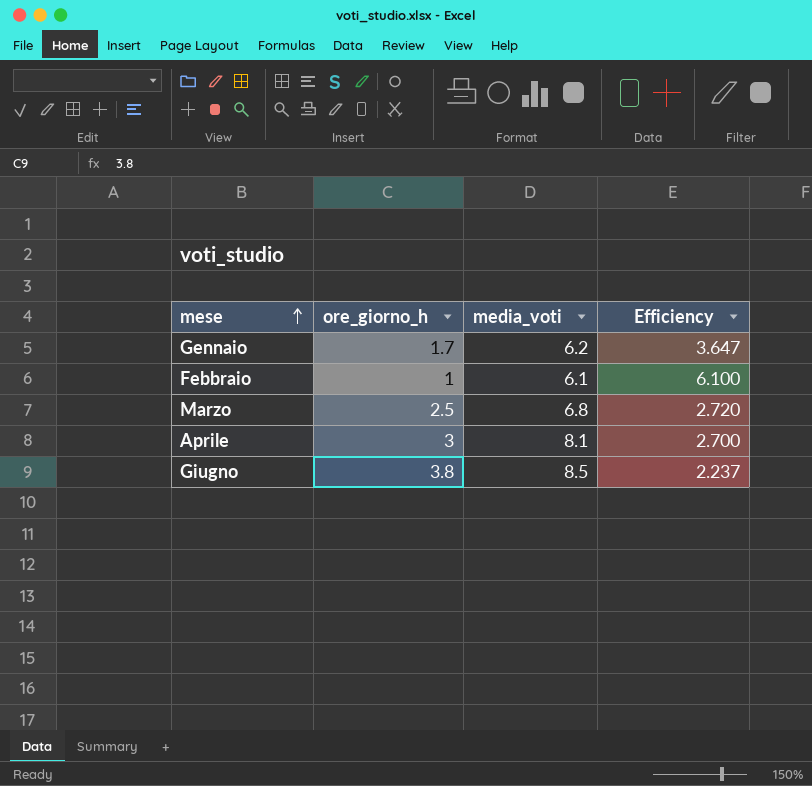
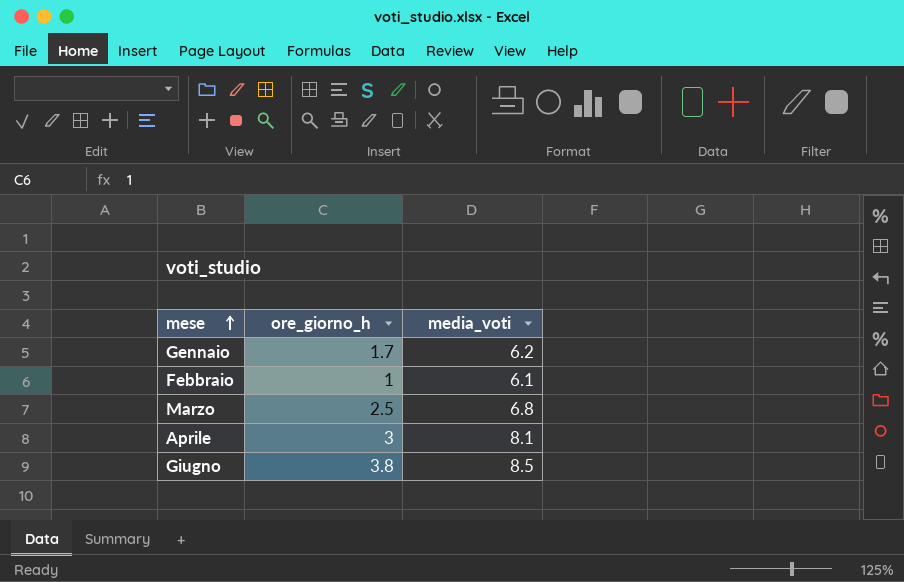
column Efficiency | formula: [media_voti] / [ore_giorno_h] -> none

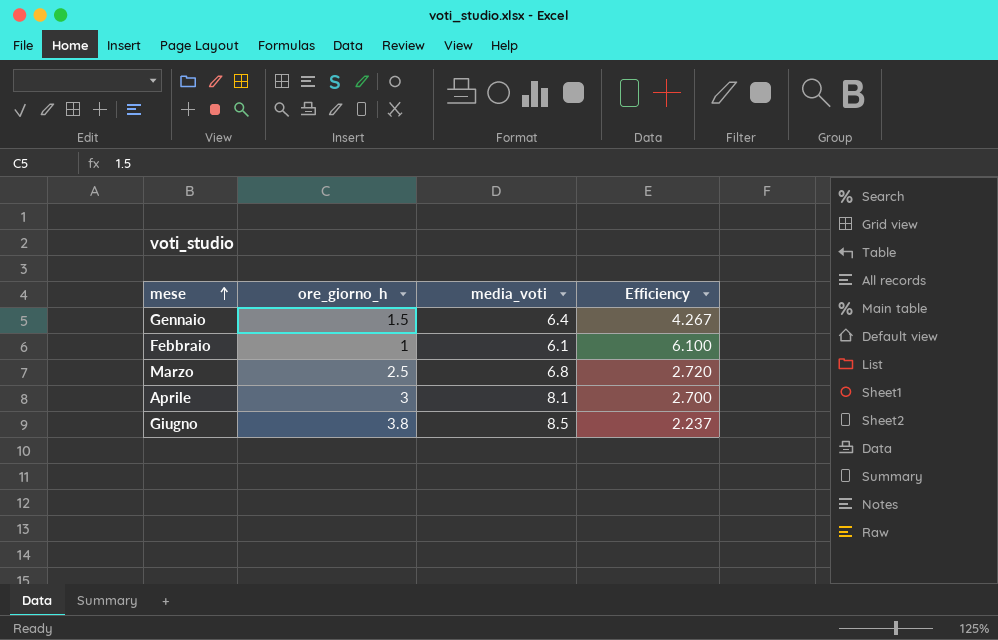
column Efficiency | formula: none -> [media_voti] / [ore_giorno_h]
Gennaio | ore_giorno_h: 1.7 -> 1.5
Gennaio | media_voti: 6.2 -> 6.4

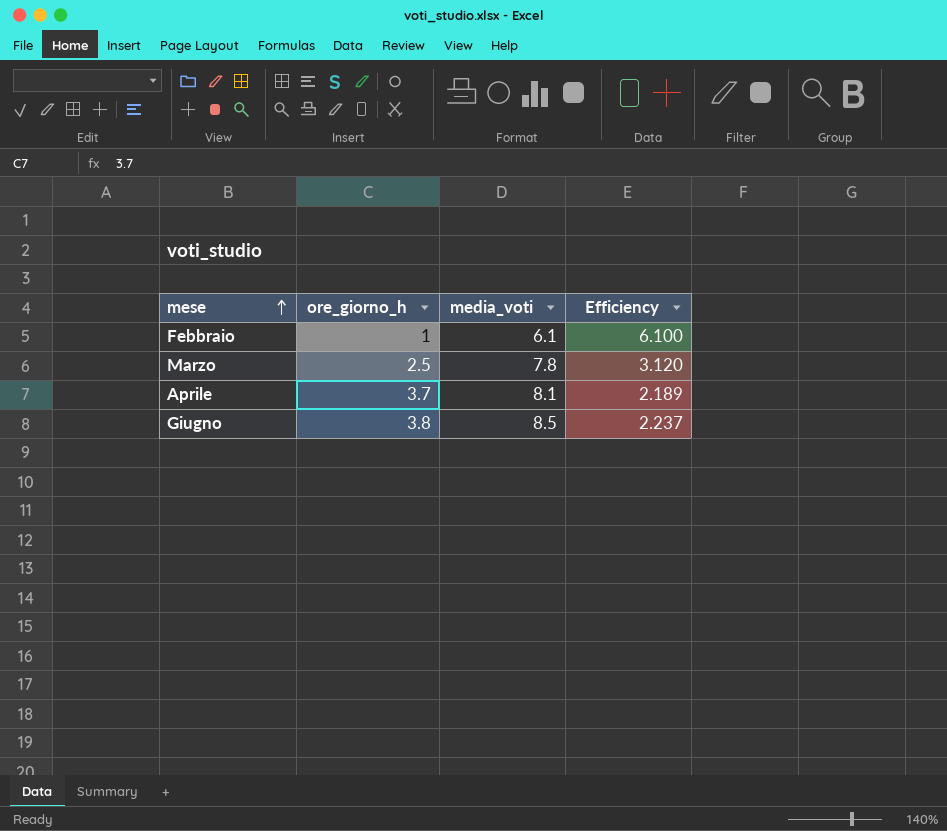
row Gennaio: 1.5 | 6.4 | 4.267 -> none
Marzo | media_voti: 6.8 -> 7.8
Marzo | Efficiency: 2.720 -> 3.120
Aprile | ore_giorno_h: 3 -> 3.7
Aprile | Efficiency: 2.700 -> 2.189

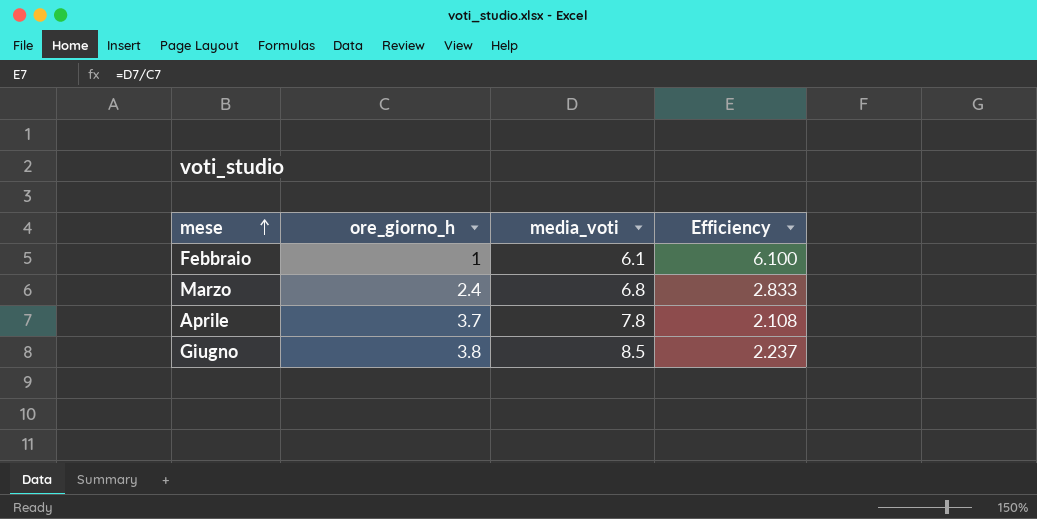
Marzo | ore_giorno_h: 2.5 -> 2.4
Marzo | media_voti: 7.8 -> 6.8
Marzo | Efficiency: 3.120 -> 2.833
Aprile | media_voti: 8.1 -> 7.8
Aprile | Efficiency: 2.189 -> 2.108

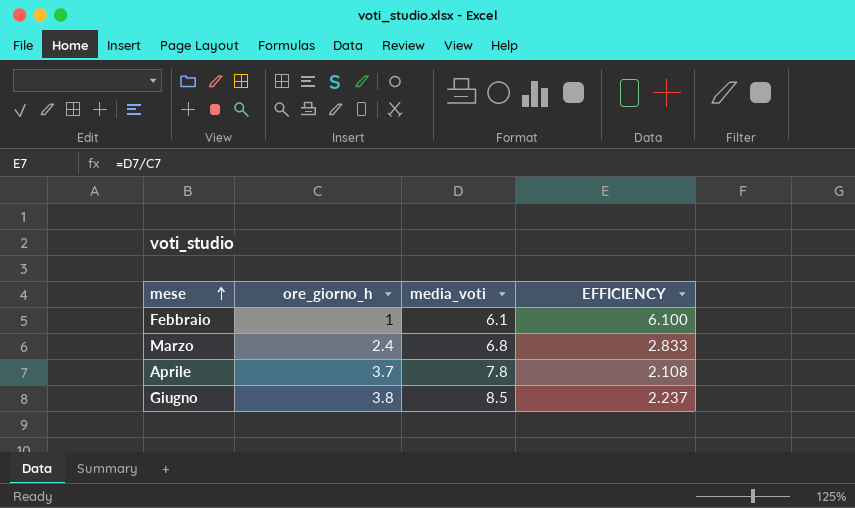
column name: Efficiency -> EFFICIENCY

